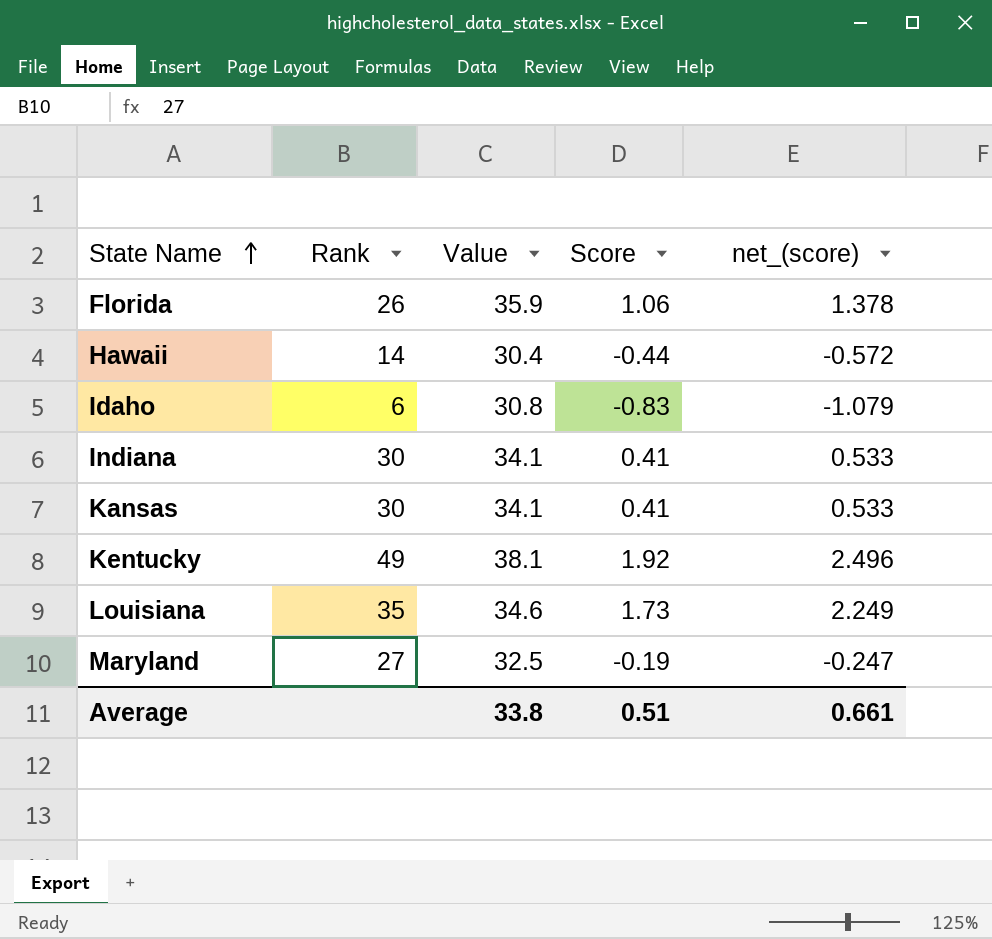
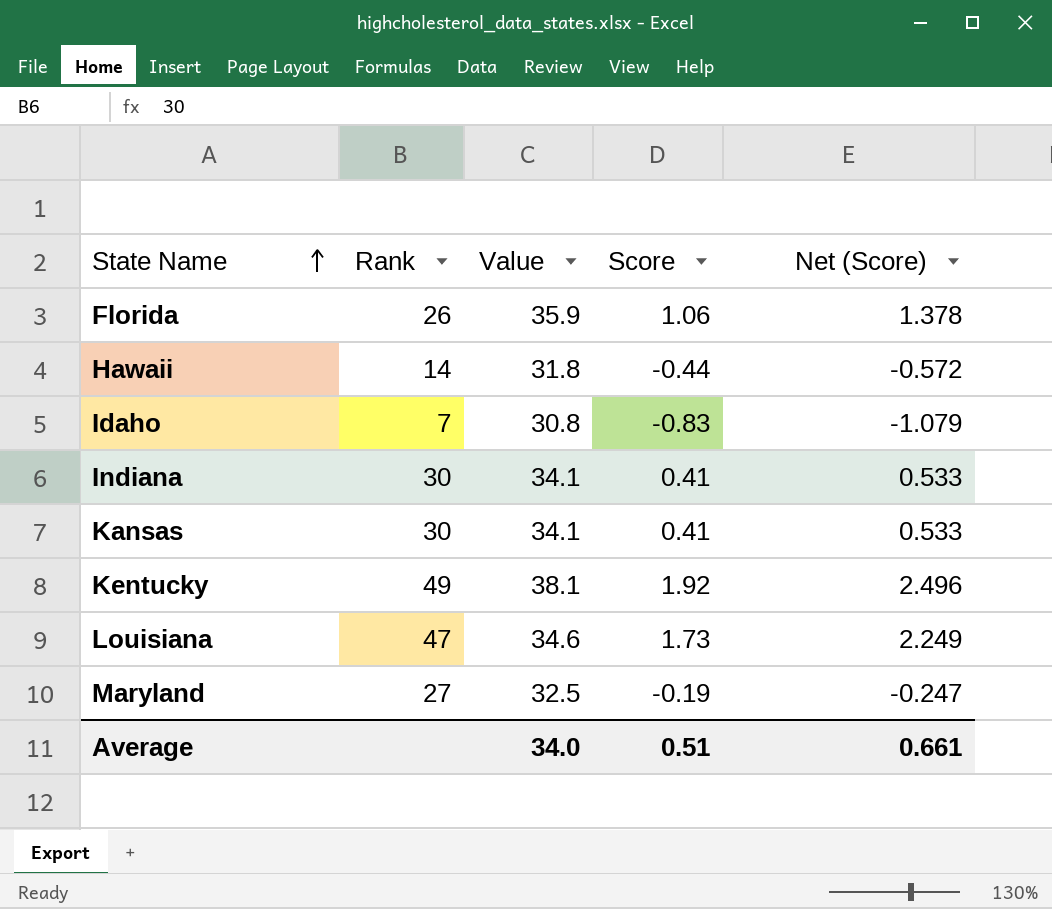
column name: net_(score) -> Net (Score)
Hawaii | Value: 30.4 -> 31.8
Idaho | Rank: 6 -> 7
Louisiana | Rank: 35 -> 47
Average | Value: 33.8 -> 34.0

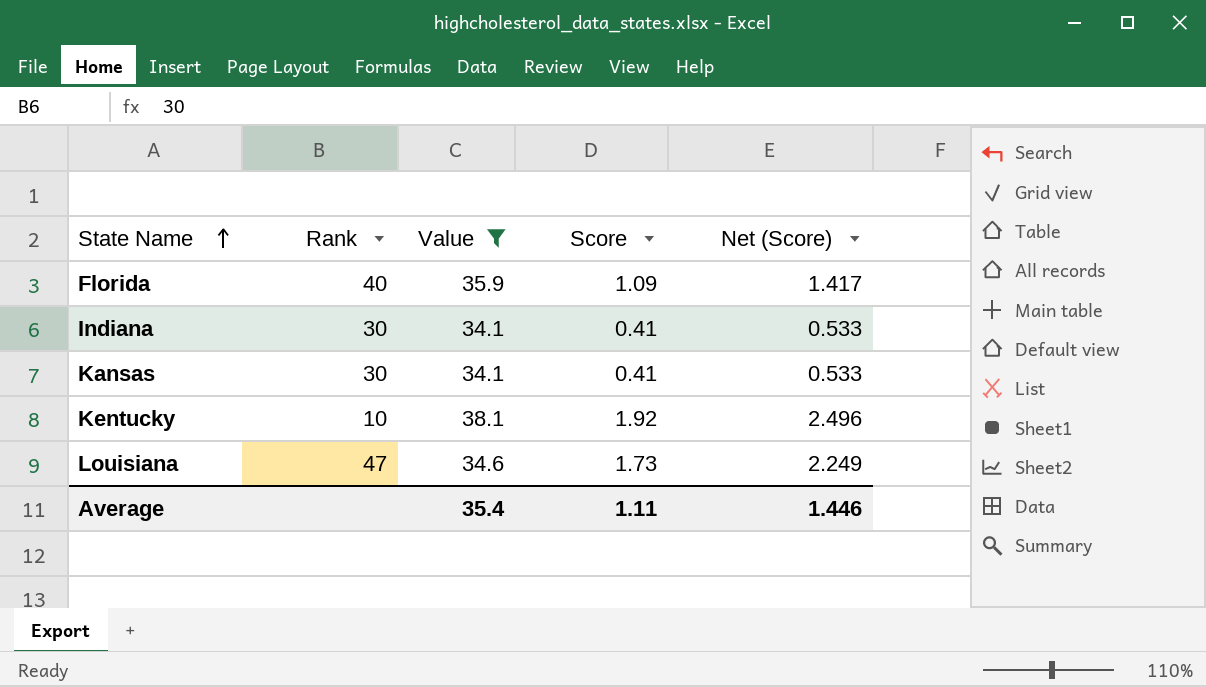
filter: none -> Value >= 34.1
Florida | Rank: 26 -> 40
Florida | Score: 1.06 -> 1.09
Florida | Net (Score): 1.378 -> 1.417
Kentucky | Rank: 49 -> 10
Average | Value: 34.0 -> 35.4
Average | Score: 0.51 -> 1.11
Average | Net (Score): 0.661 -> 1.446

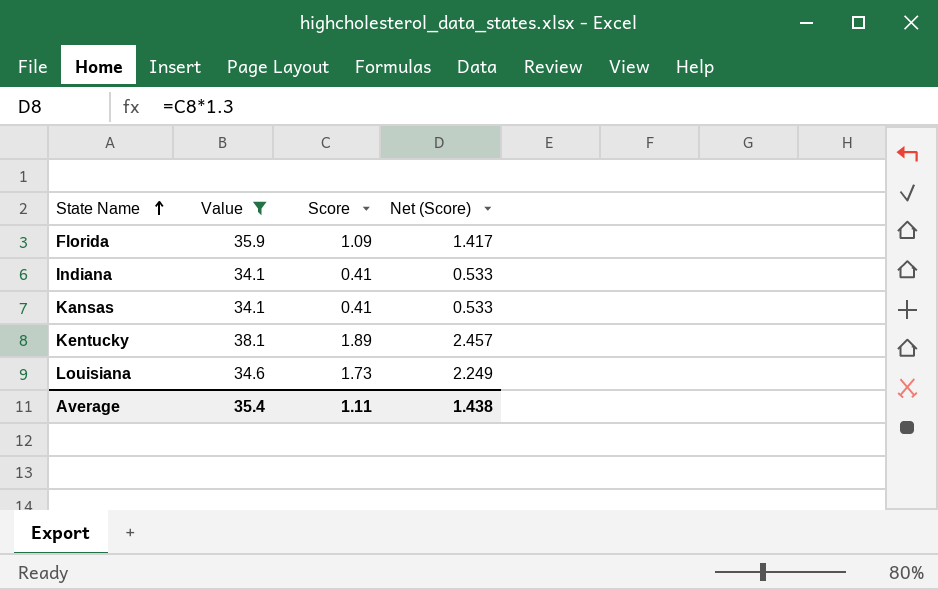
column Rank | position: 2 -> none
Kentucky | Score: 1.92 -> 1.89
Kentucky | Net (Score): 2.496 -> 2.457
Average | Net (Score): 1.446 -> 1.438

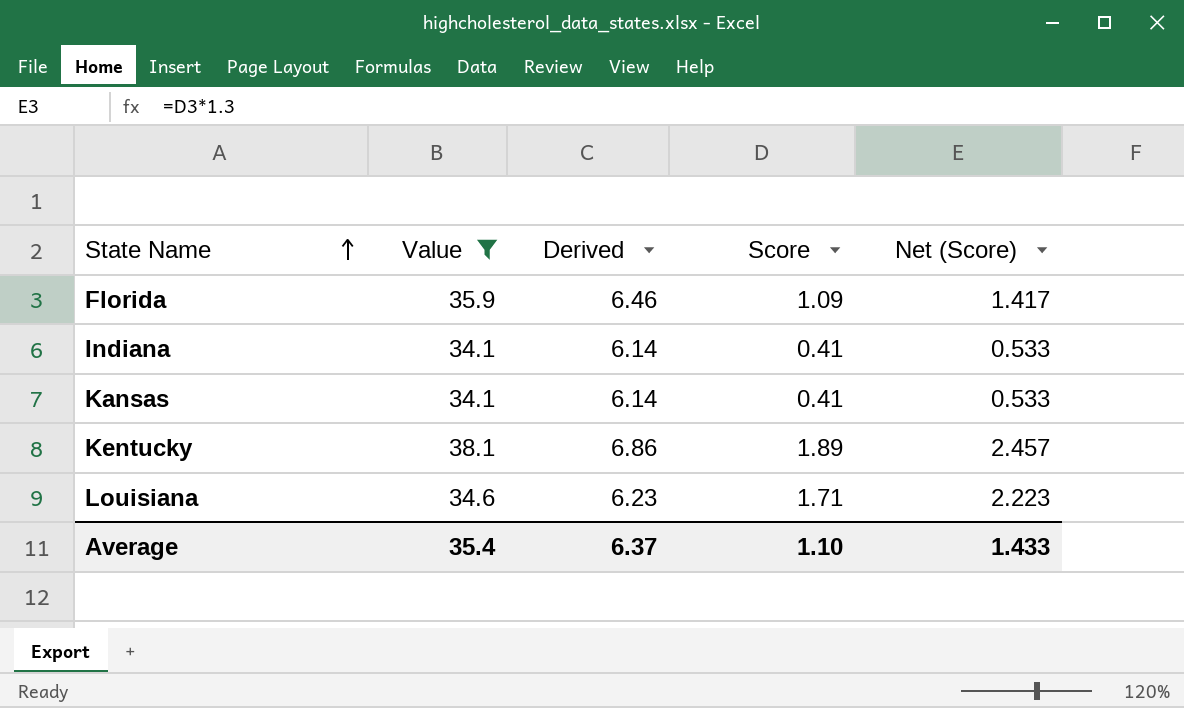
column Derived | formula: none -> [Value] * 0.18
Louisiana | Score: 1.73 -> 1.71
Louisiana | Net (Score): 2.249 -> 2.223
Average | Score: 1.11 -> 1.10
Average | Net (Score): 1.438 -> 1.433

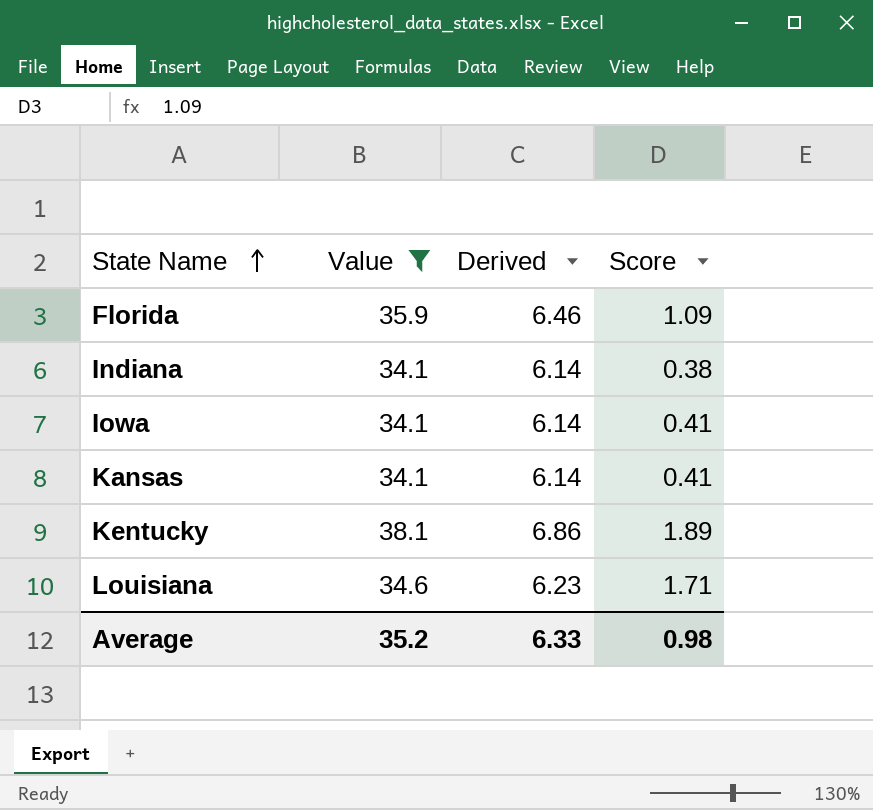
column Net (Score) | formula: [Score] * 1.3 -> none
Indiana | Score: 0.41 -> 0.38
row Iowa: none -> 34.1 | 6.14 | 0.41
Average | Value: 35.4 -> 35.2
Average | Derived: 6.37 -> 6.33
Average | Score: 1.10 -> 0.98

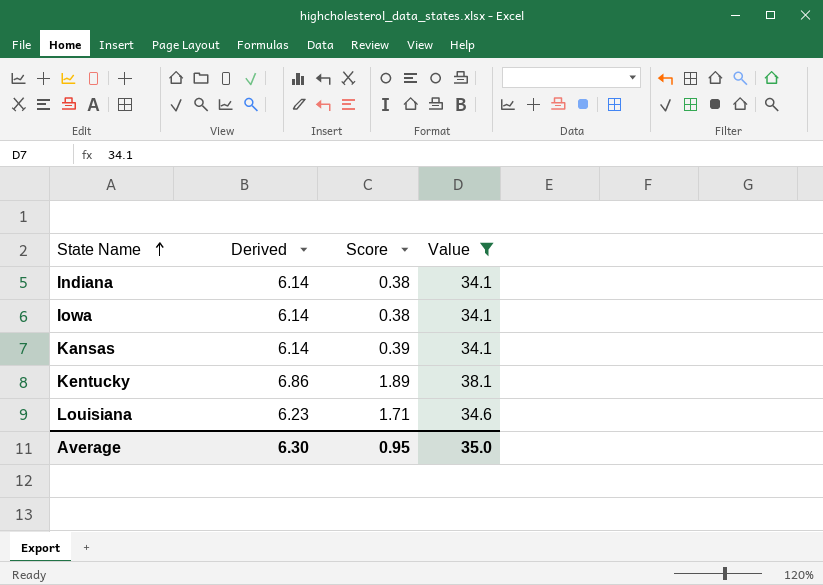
column Value | position: 2 -> 4
row Florida: 35.9 | 6.46 | 1.09 -> none
Iowa | Score: 0.41 -> 0.38
Kansas | Score: 0.41 -> 0.39
Average | Derived: 6.33 -> 6.30
Average | Score: 0.98 -> 0.95
Average | Value: 35.2 -> 35.0

